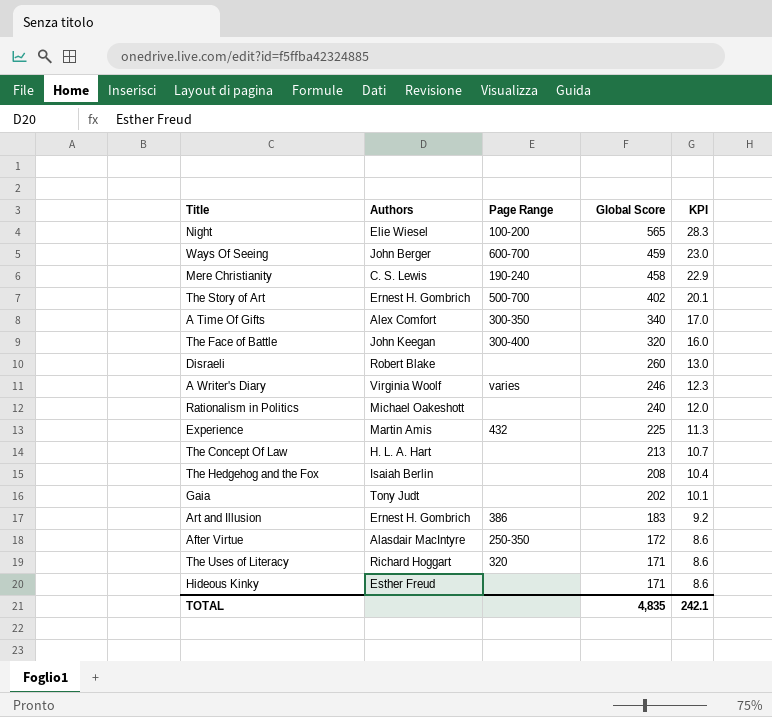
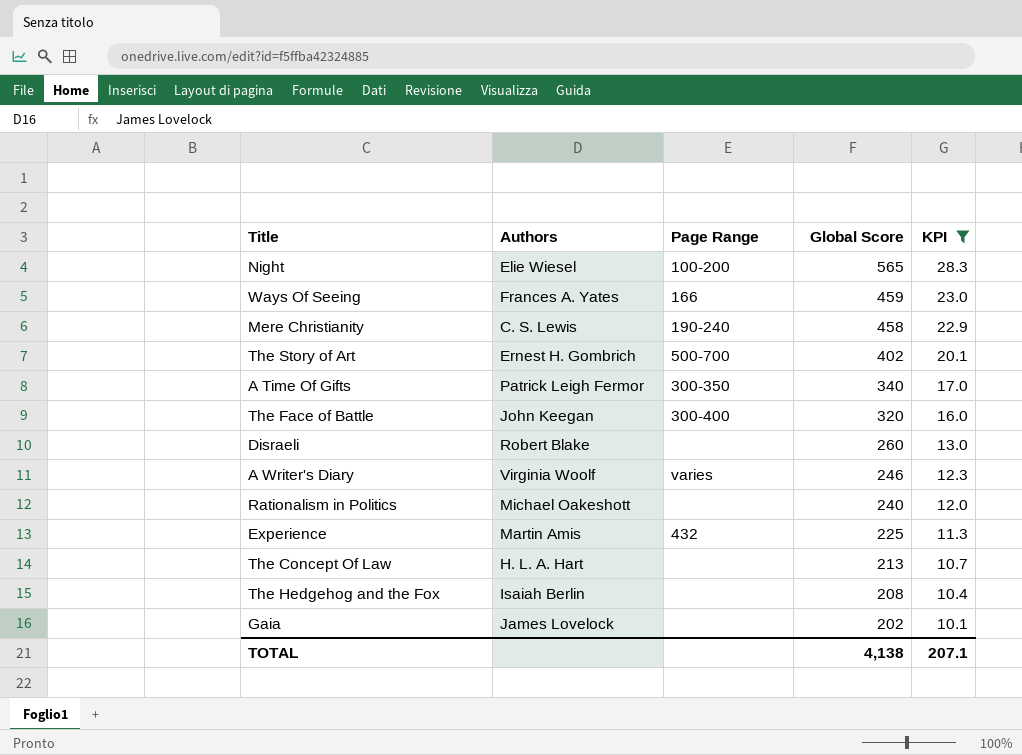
filter: none -> KPI >= 10.1
Ways Of Seeing | Authors: John Berger -> Frances A. Yates
Ways Of Seeing | Page Range: 600-700 -> 166
A Time Of Gifts | Authors: Alex Comfort -> Patrick Leigh Fermor
Gaia | Authors: Tony Judt -> James Lovelock
TOTAL | Global Score: 4,835 -> 4,138
TOTAL | KPI: 242.1 -> 207.1

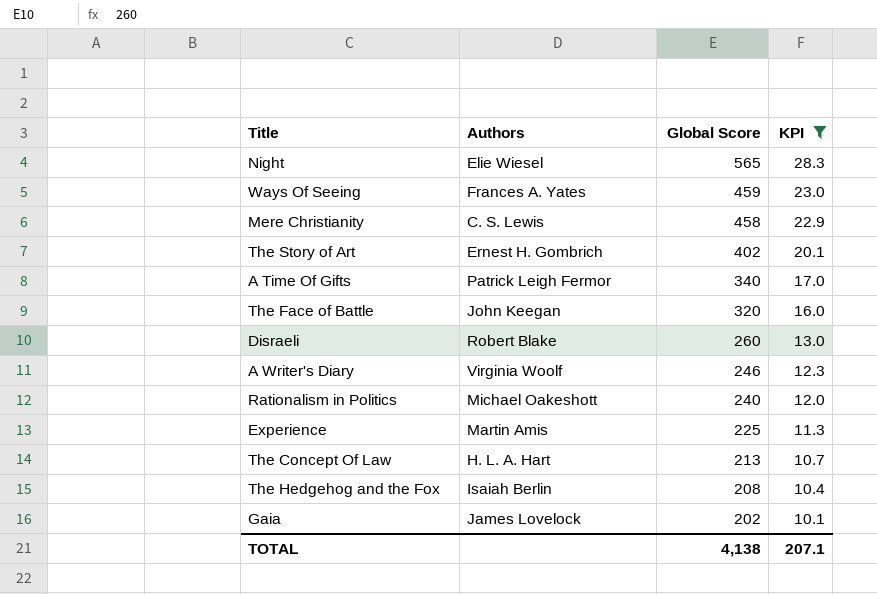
column Page Range | position: 3 -> none

